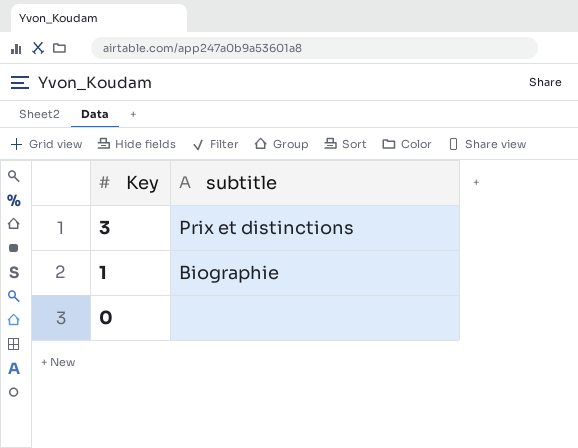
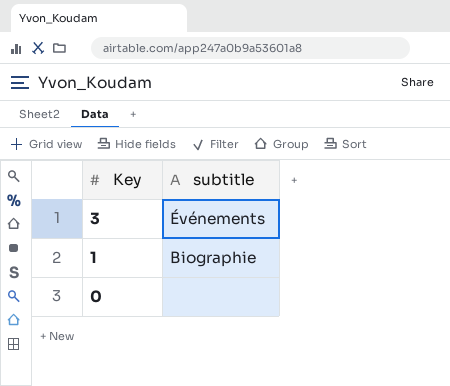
3 | subtitle: Prix et distinctions -> Événements

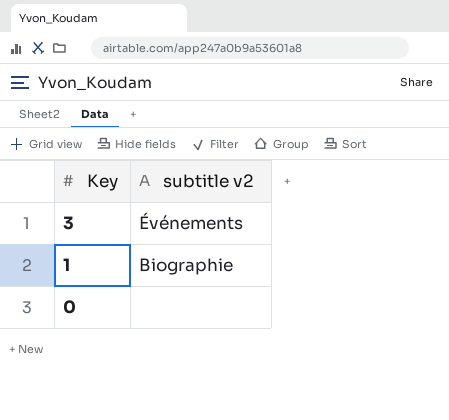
column name: subtitle -> subtitle v2

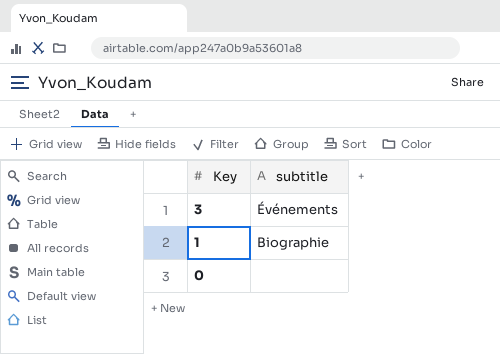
column name: subtitle v2 -> subtitle

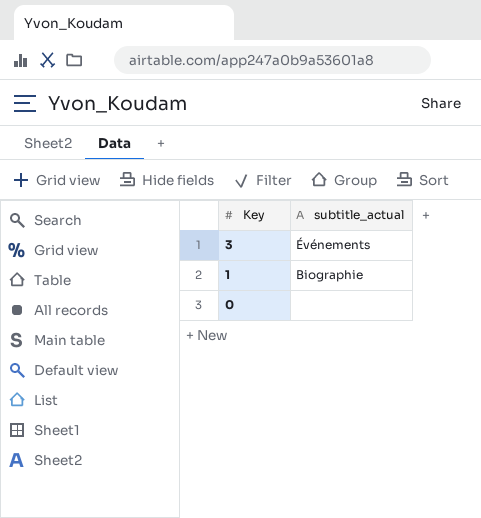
column name: subtitle -> subtitle_actual

